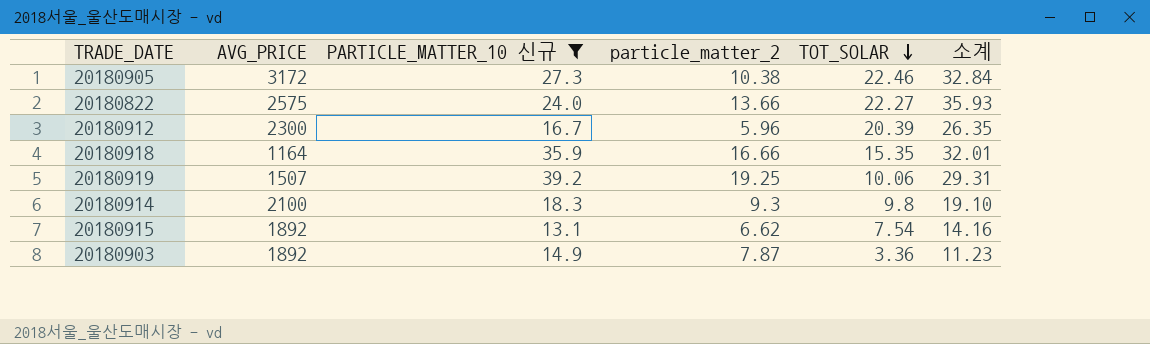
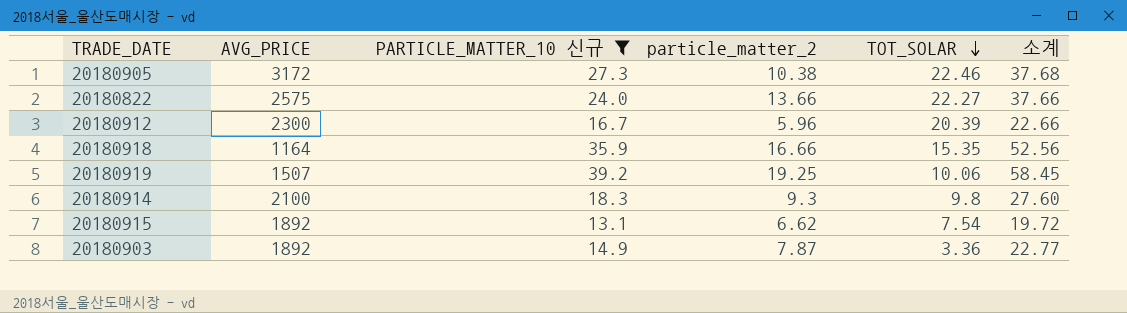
column 소계 | formula: [particle_matter_2] + [TOT_SOLAR] -> [PARTICLE_MATTER_10 신규] + [particle_matter_2]

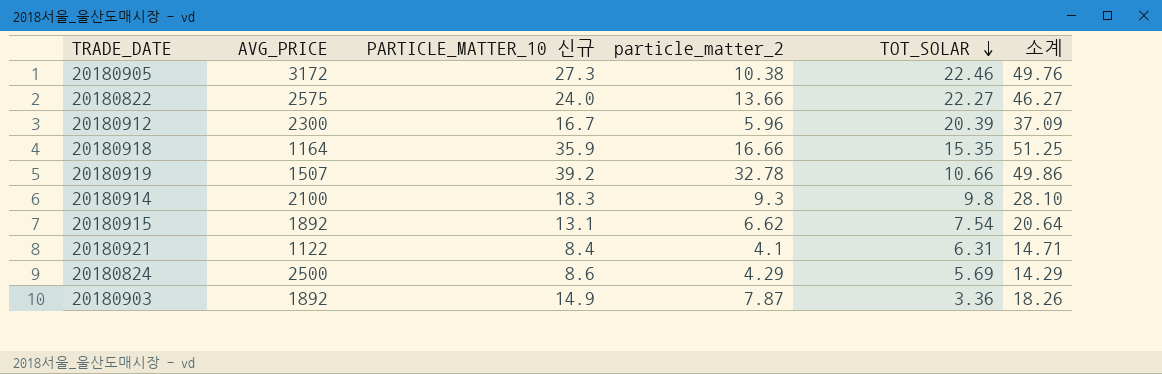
filter: PARTICLE_MATTER_10 신규 >= 13.1 -> none
column 소계 | formula: [PARTICLE_MATTER_10 신규] + [particle_matter_2] -> [PARTICLE_MATTER_10 신규] + [TOT_SOLAR]
20180919 | particle_matter_2: 19.25 -> 32.78
20180919 | TOT_SOLAR: 10.06 -> 10.66

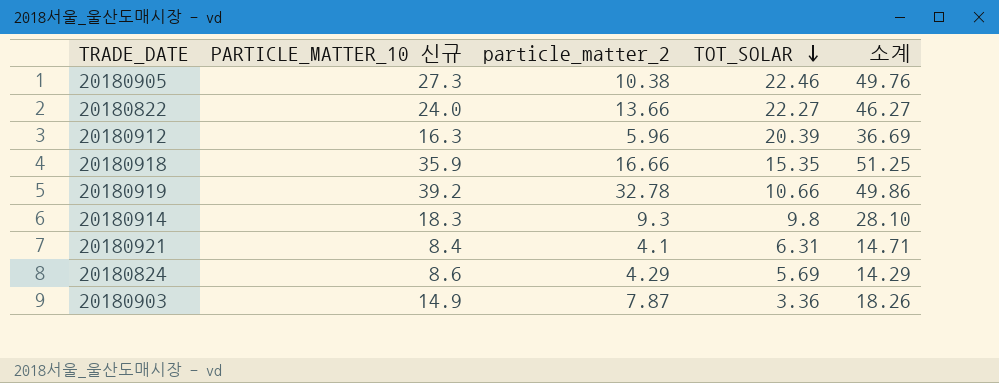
column AVG_PRICE | position: 2 -> none
row 20180915: 1892 | 13.1 | 6.62 | 7.54 | 20.64 -> none
20180912 | PARTICLE_MATTER_10 신규: 16.7 -> 16.3
20180912 | 소계: 37.09 -> 36.69

